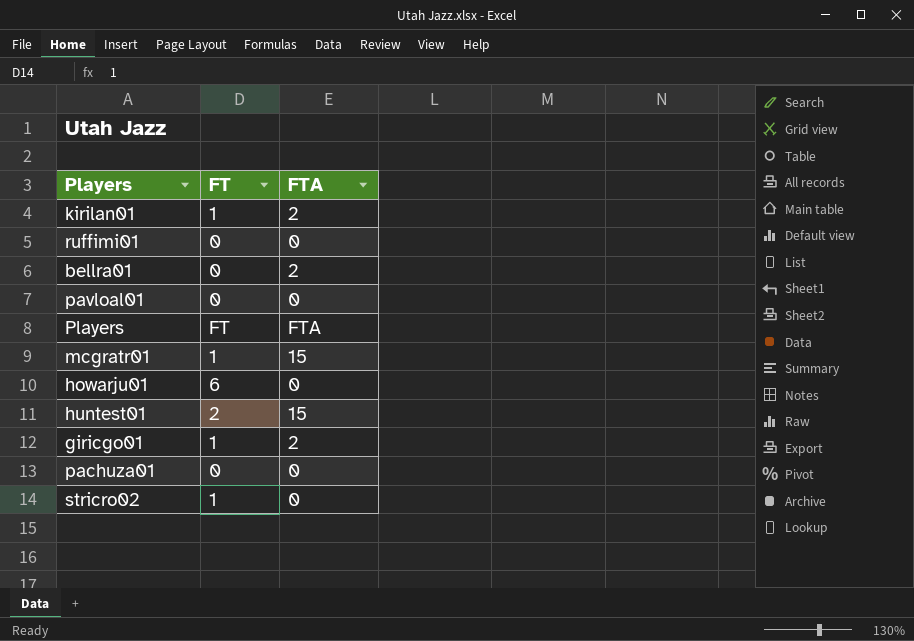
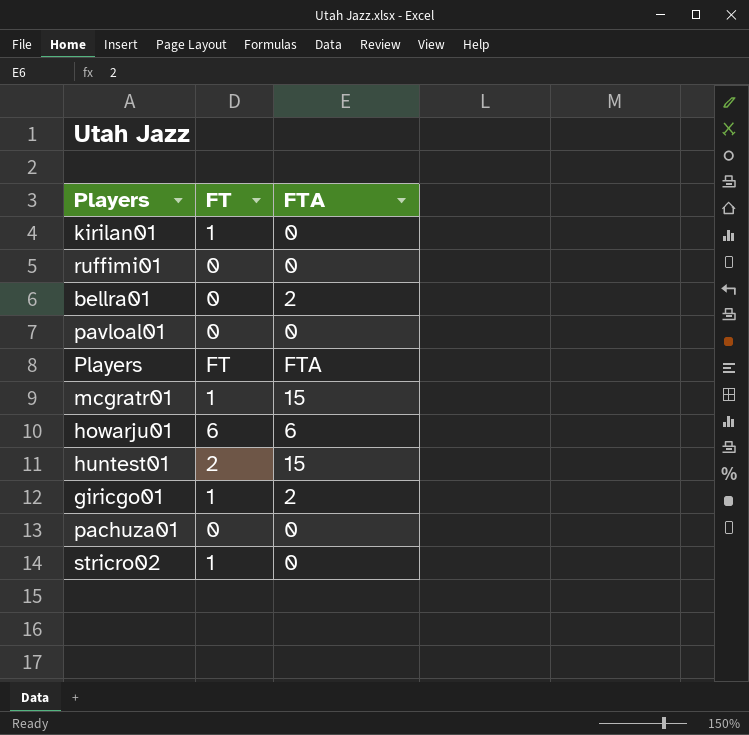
kirilan01 | FTA: 2 -> 0
howarju01 | FTA: 0 -> 6

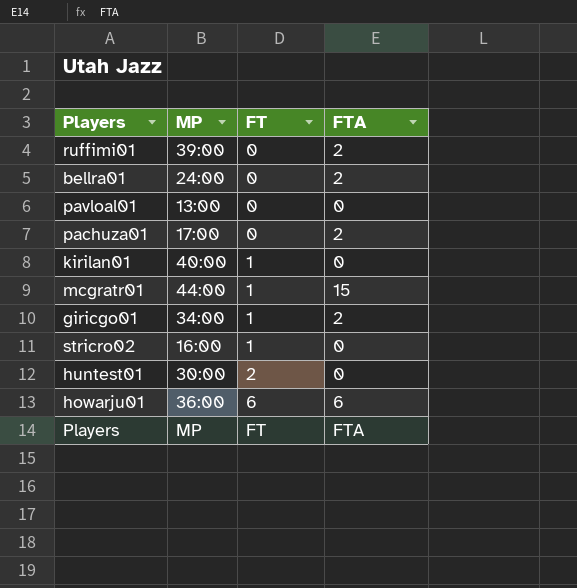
row order: none -> FT ascending
column MP | position: none -> 2
ruffimi01 | FTA: 0 -> 2
pachuza01 | FTA: 0 -> 2
huntest01 | FTA: 15 -> 0

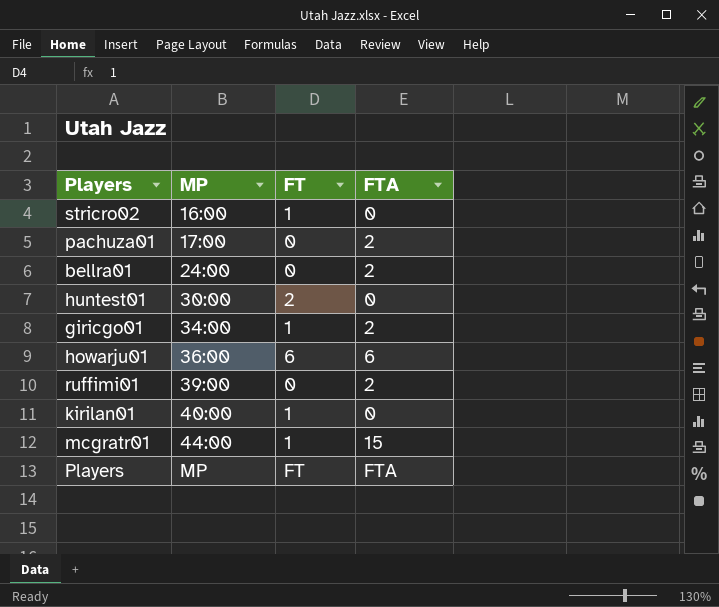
row order: FT ascending -> MP ascending
row pavloal01: 13:00 | 0 | 0 -> none

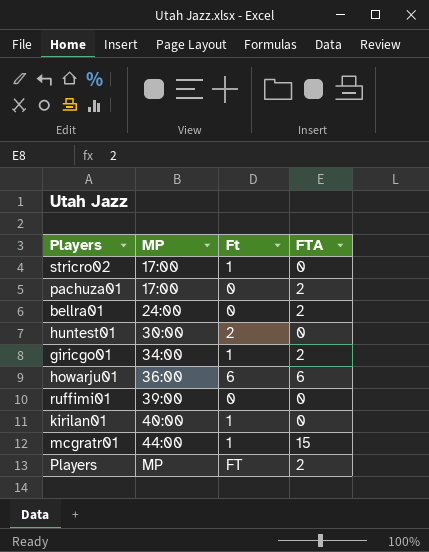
column name: FT -> Ft
stricro02 | MP: 16:00 -> 17:00
ruffimi01 | FTA: 2 -> 0
Players | FTA: FTA -> 2

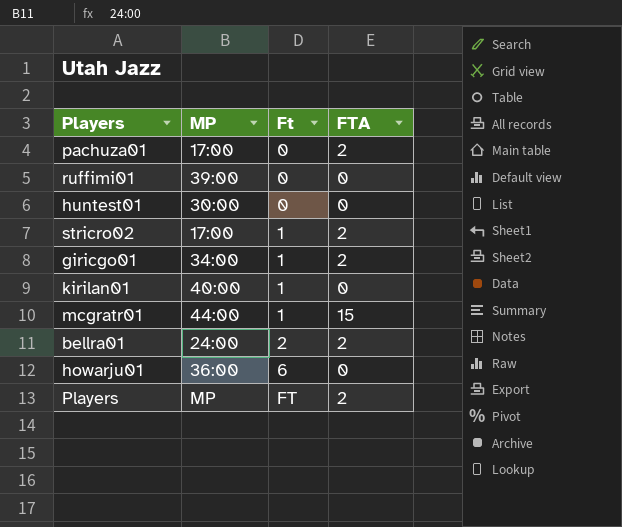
row order: MP ascending -> Ft ascending
huntest01 | Ft: 2 -> 0
stricro02 | FTA: 0 -> 2
bellra01 | Ft: 0 -> 2
howarju01 | FTA: 6 -> 0

